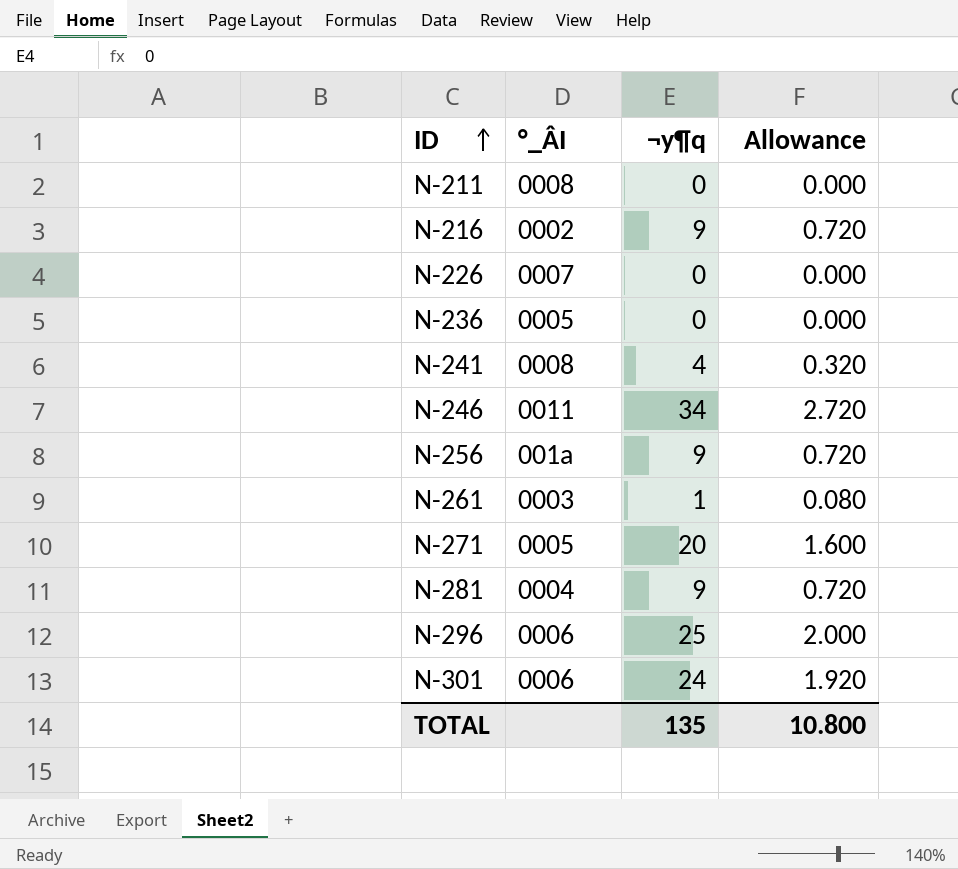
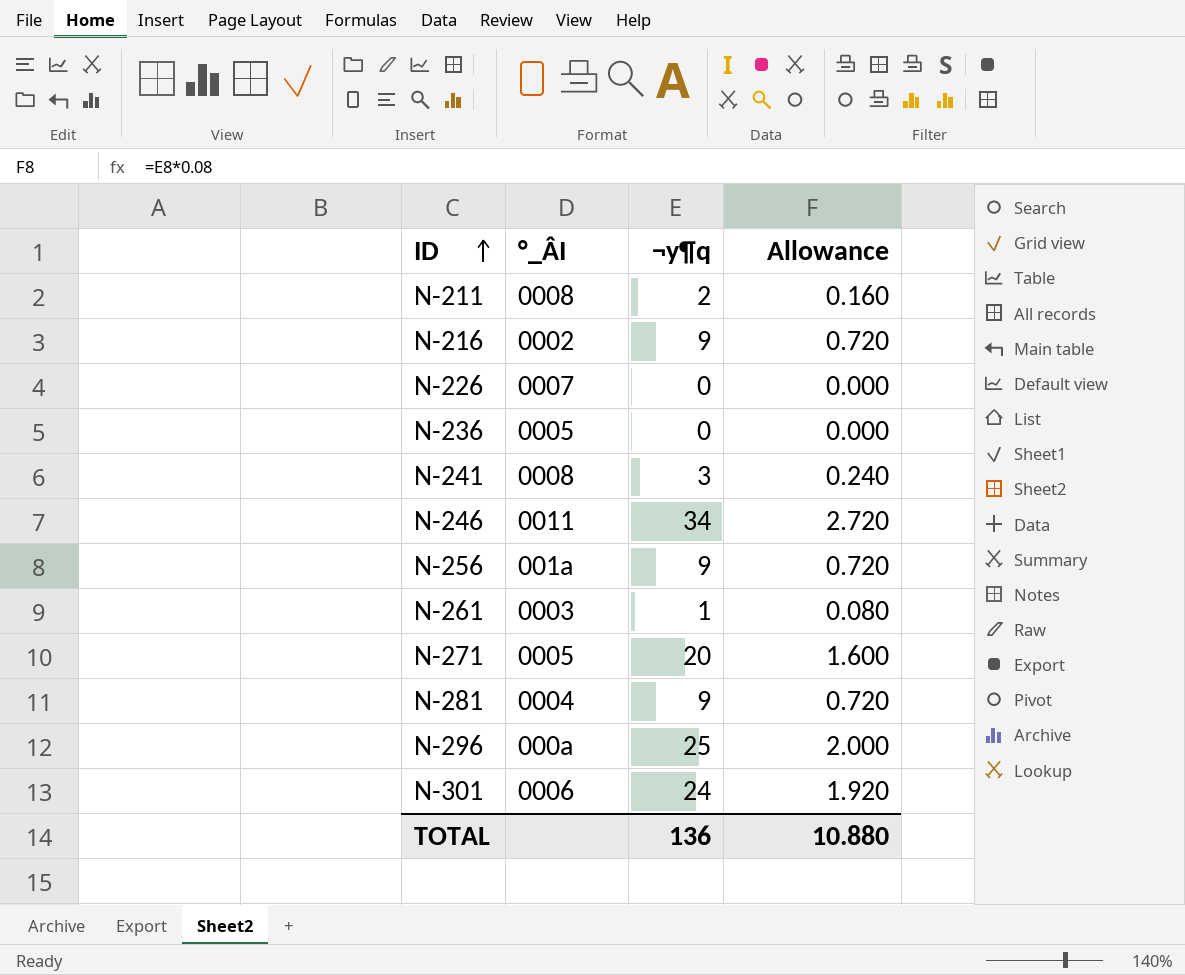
N-211 | ¬y¶q: 0 -> 2
N-211 | Allowance: 0.000 -> 0.160
N-241 | ¬y¶q: 4 -> 3
N-241 | Allowance: 0.320 -> 0.240
N-296 | °_ÂI: 0006 -> 000a
TOTAL | ¬y¶q: 135 -> 136
TOTAL | Allowance: 10.800 -> 10.880

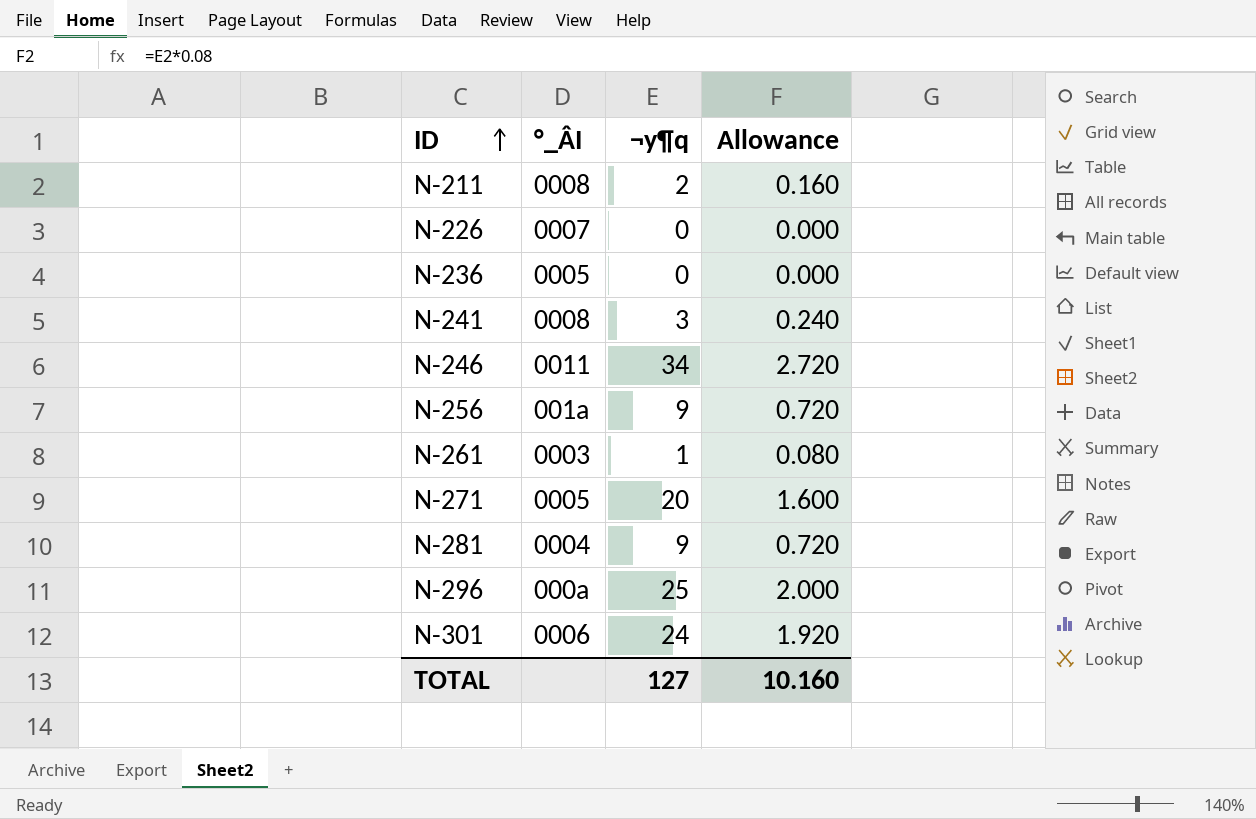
row N-216: 0002 | 9 | 0.720 -> none
TOTAL | ¬y¶q: 136 -> 127
TOTAL | Allowance: 10.880 -> 10.160

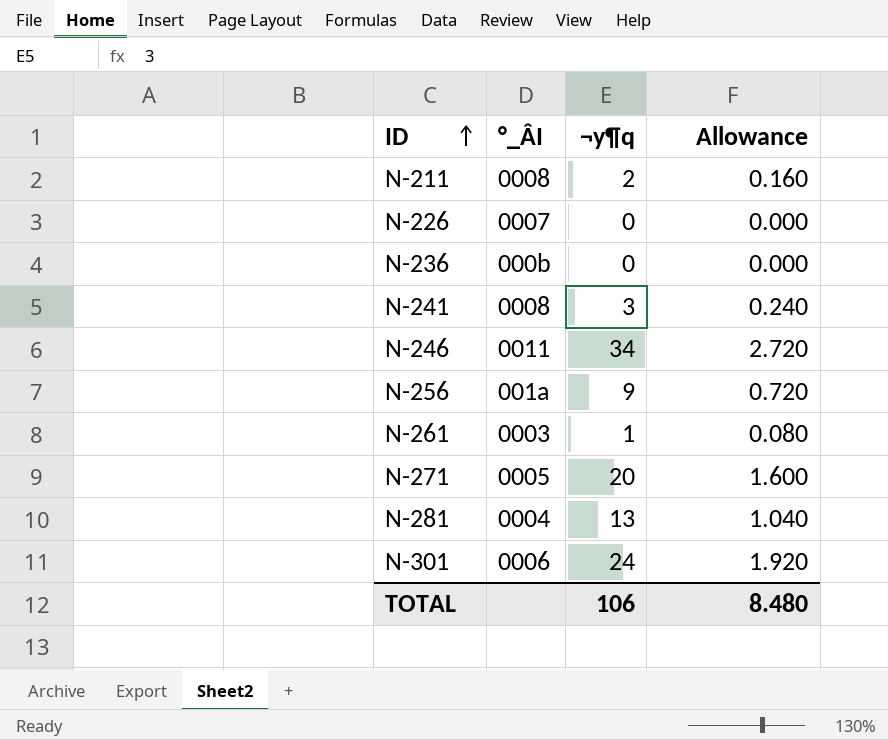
row N-296: 000a | 25 | 2.000 -> none
N-236 | °_ÂI: 0005 -> 000b
N-281 | ¬y¶q: 9 -> 13
N-281 | Allowance: 0.720 -> 1.040
TOTAL | ¬y¶q: 127 -> 106
TOTAL | Allowance: 10.160 -> 8.480

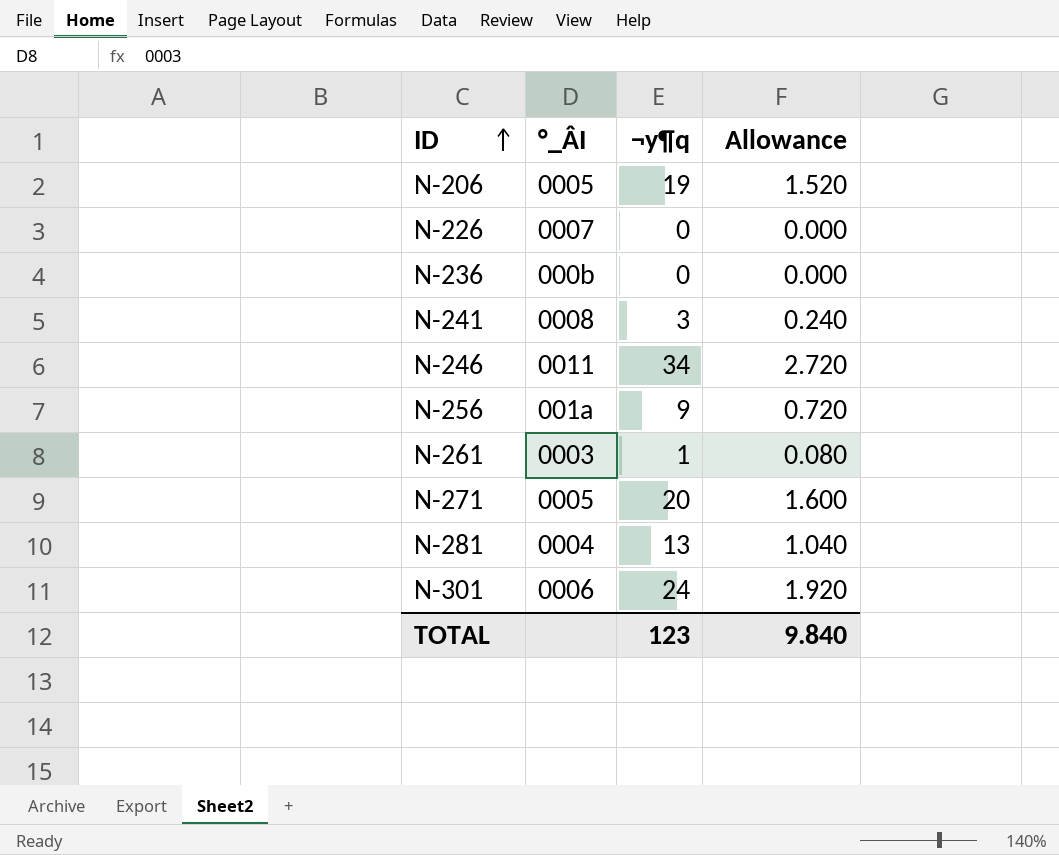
row N-211: 0008 | 2 | 0.160 -> none
row N-206: none -> 0005 | 19 | 1.520
TOTAL | ¬y¶q: 106 -> 123
TOTAL | Allowance: 8.480 -> 9.840

